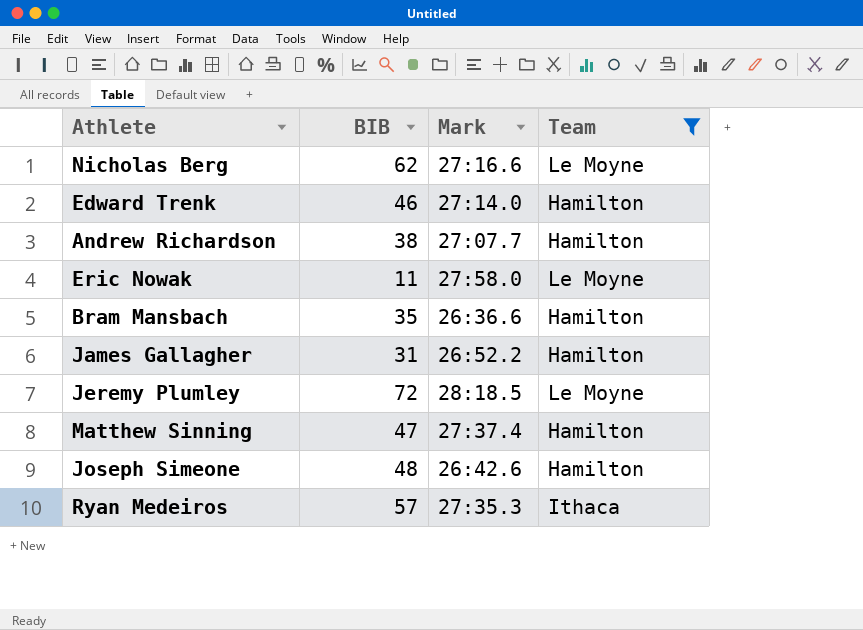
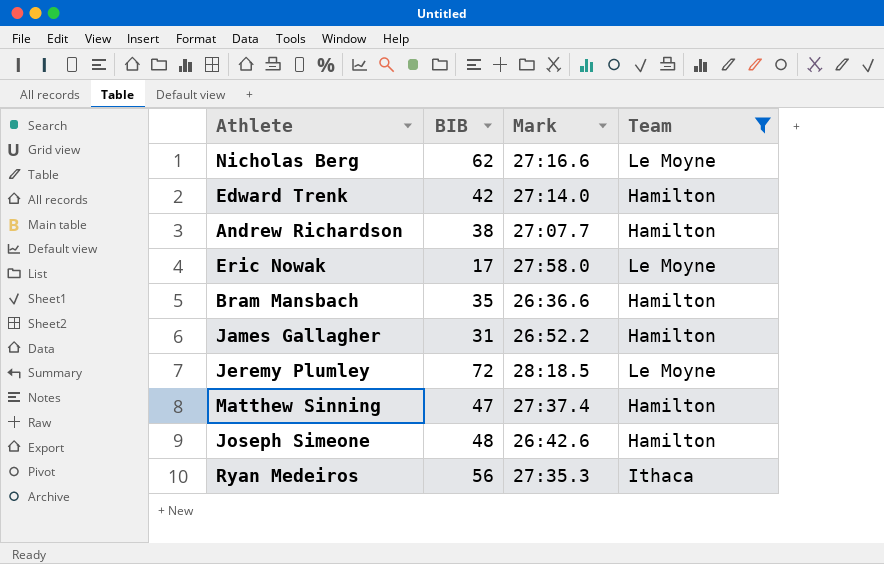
Edward Trenk | BIB: 46 -> 42
Eric Nowak | BIB: 11 -> 17
Ryan Medeiros | BIB: 57 -> 56

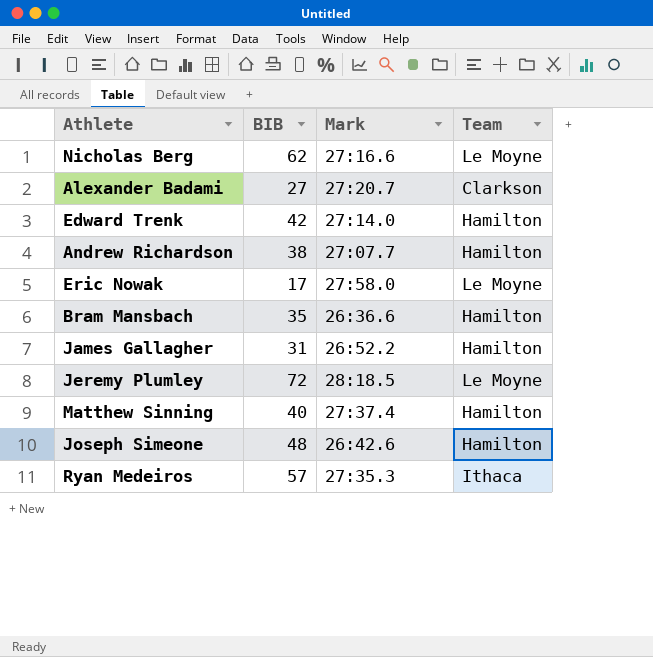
filter: Team != Clarkson -> none
Matthew Sinning | BIB: 47 -> 40
Ryan Medeiros | BIB: 56 -> 57

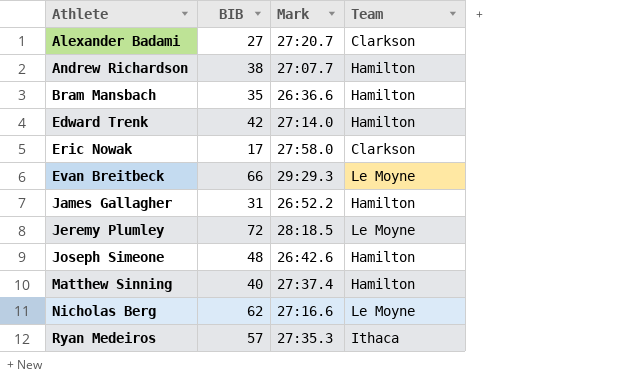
row order: none -> Athlete ascending
Eric Nowak | Team: Le Moyne -> Clarkson
row Evan Breitbeck: none -> 66 | 29:29.3 | Le Moyne

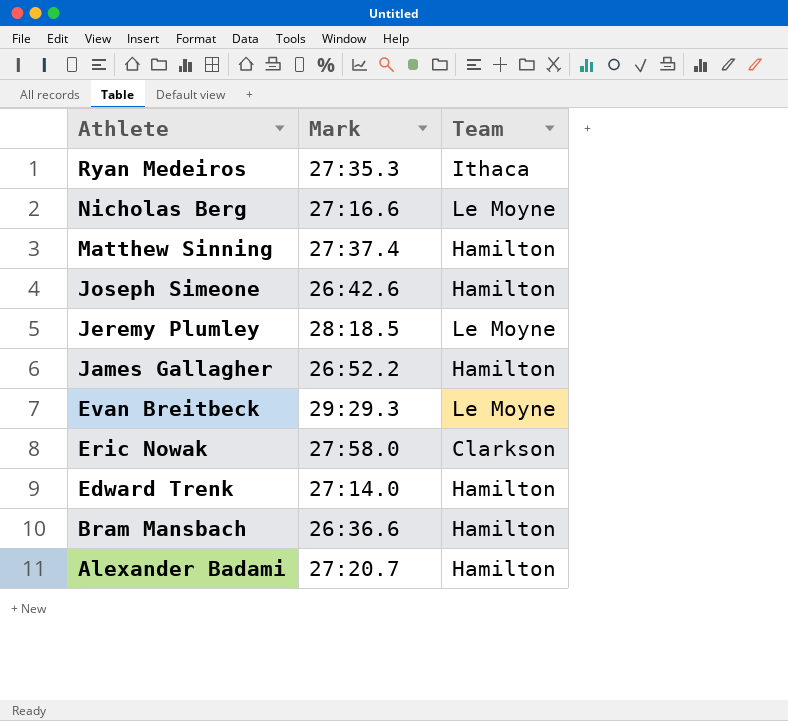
row order: Athlete ascending -> Athlete descending
column BIB | position: 2 -> none
row Andrew Richardson: 38 | 27:07.7 | Hamilton -> none
Alexander Badami | Team: Clarkson -> Hamilton

